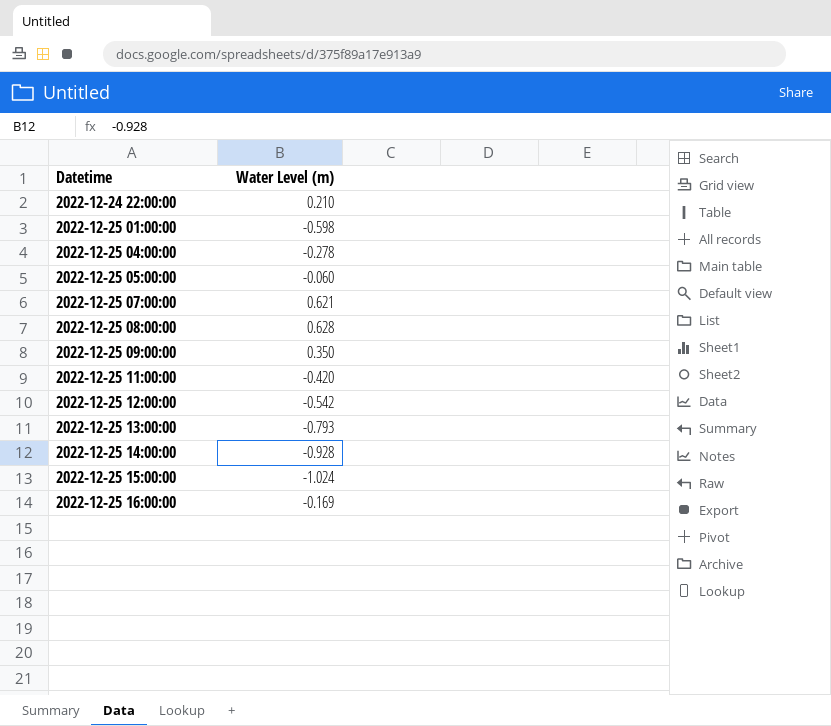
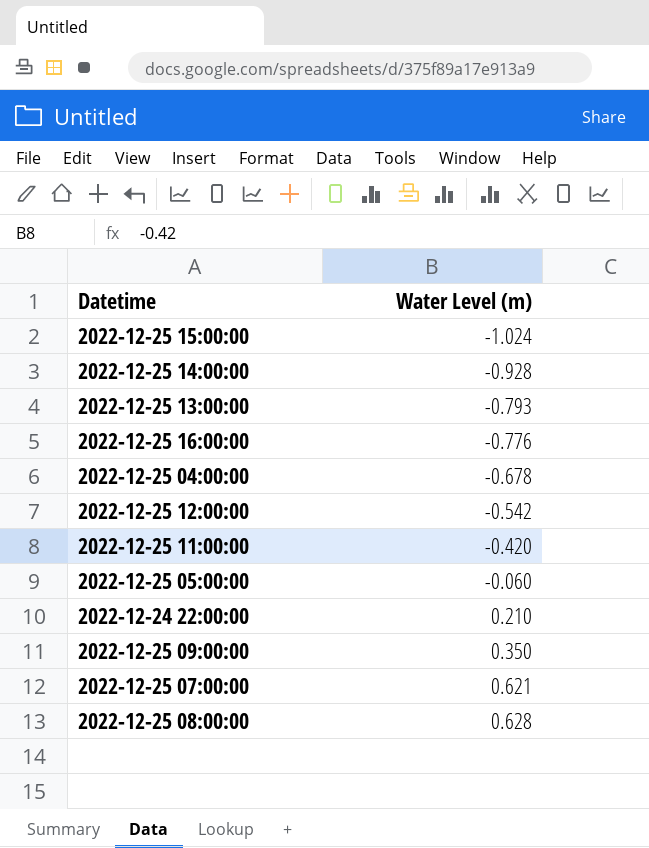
row order: Datetime ascending -> Water Level (m) ascending
row 2022-12-25 01:00:00: -0.598 -> none
2022-12-25 16:00:00 | Water Level (m): -0.169 -> -0.776
2022-12-25 04:00:00 | Water Level (m): -0.278 -> -0.678

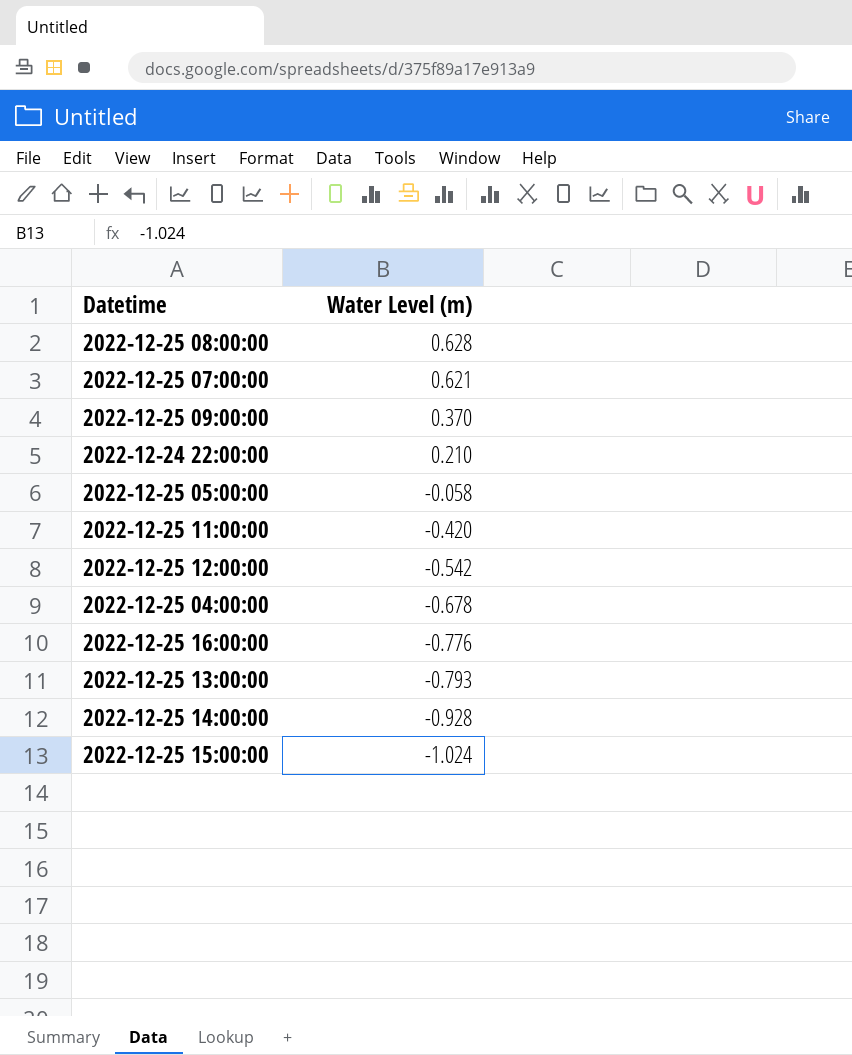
row order: Water Level (m) ascending -> Water Level (m) descending
2022-12-25 09:00:00 | Water Level (m): 0.350 -> 0.370
2022-12-25 05:00:00 | Water Level (m): -0.060 -> -0.058

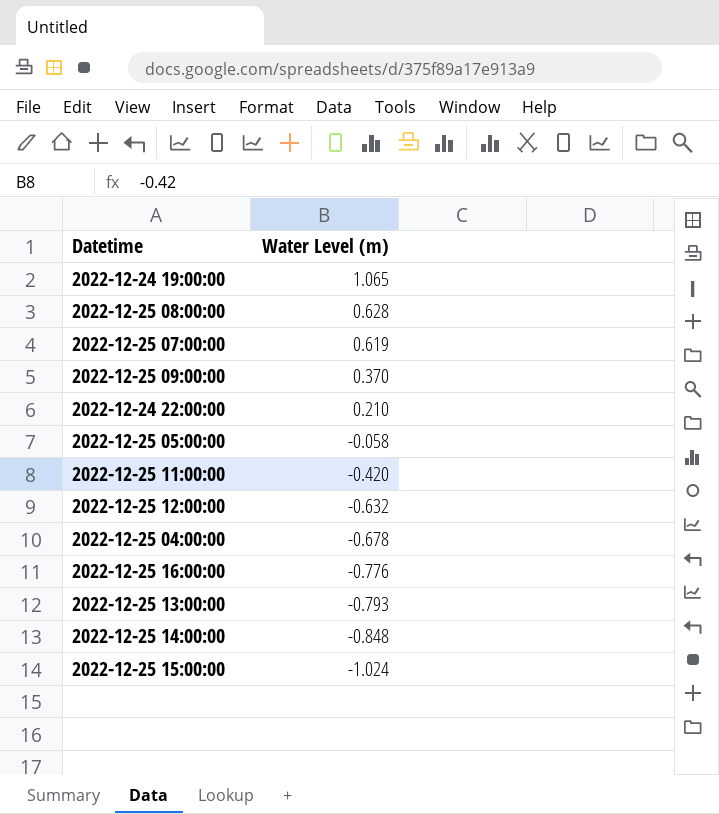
row 2022-12-24 19:00:00: none -> 1.065
2022-12-25 07:00:00 | Water Level (m): 0.621 -> 0.619
2022-12-25 12:00:00 | Water Level (m): -0.542 -> -0.632
2022-12-25 14:00:00 | Water Level (m): -0.928 -> -0.848

